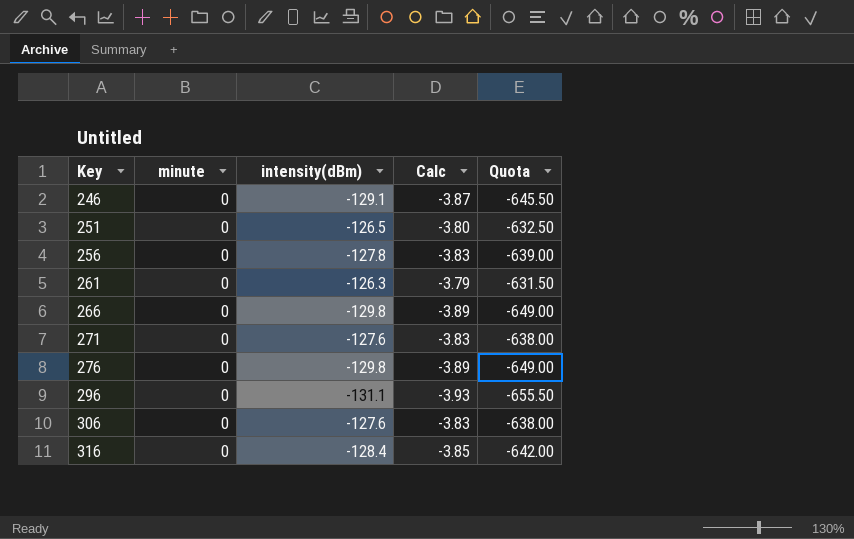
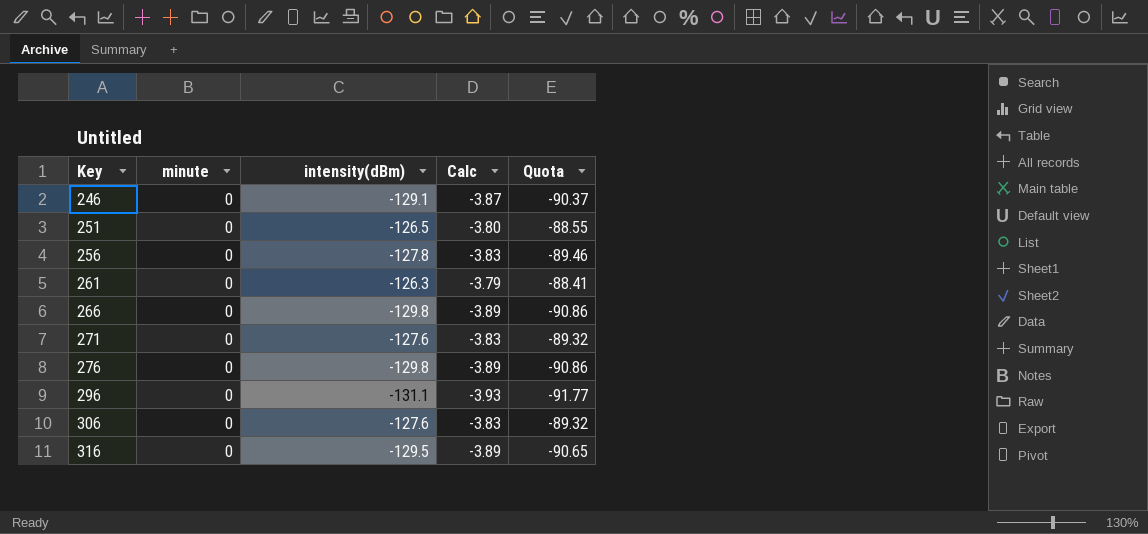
column Quota | formula: [intensity(dBm)] * 5 -> [intensity(dBm)] * 0.7
316 | intensity(dBm): -128.4 -> -129.5
316 | Calc: -3.85 -> -3.89

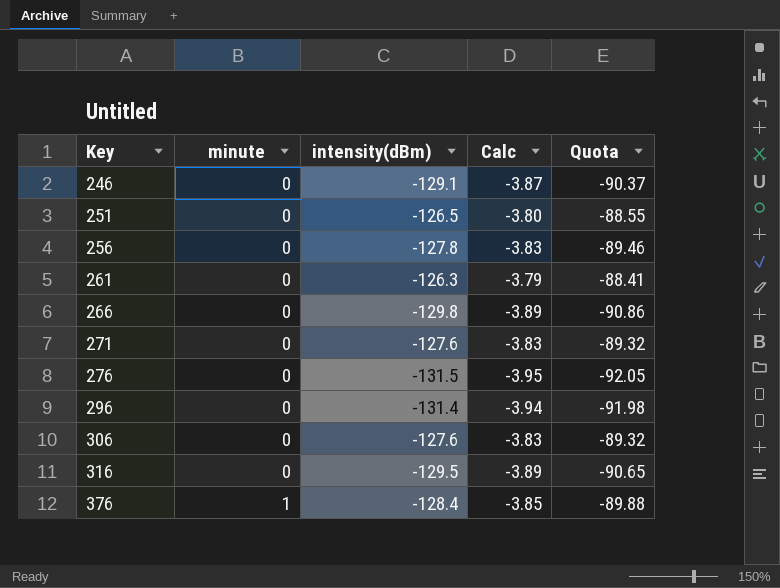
276 | intensity(dBm): -129.8 -> -131.5
276 | Calc: -3.89 -> -3.95
276 | Quota: -90.86 -> -92.05
296 | intensity(dBm): -131.1 -> -131.4
296 | Calc: -3.93 -> -3.94
296 | Quota: -91.77 -> -91.98
row 376: none -> 1 | -128.4 | -3.85 | -89.88

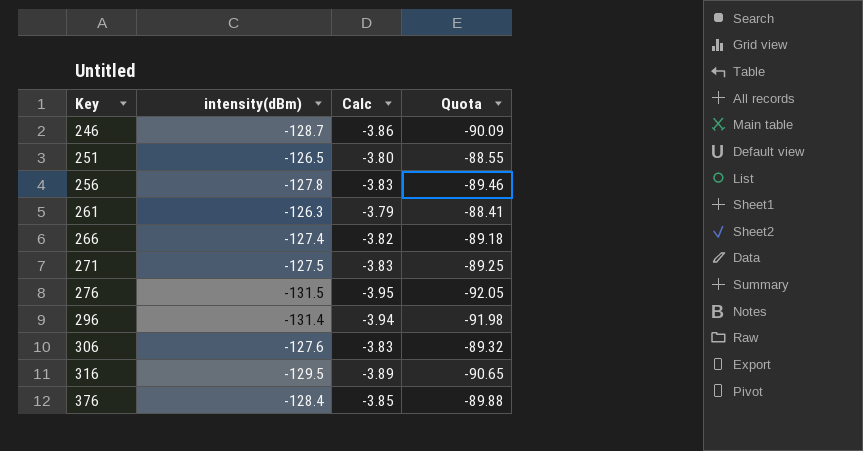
column minute | position: 2 -> none
246 | intensity(dBm): -129.1 -> -128.7
246 | Calc: -3.87 -> -3.86
246 | Quota: -90.37 -> -90.09
266 | intensity(dBm): -129.8 -> -127.4
266 | Calc: -3.89 -> -3.82
266 | Quota: -90.86 -> -89.18
271 | intensity(dBm): -127.6 -> -127.5
271 | Quota: -89.32 -> -89.25

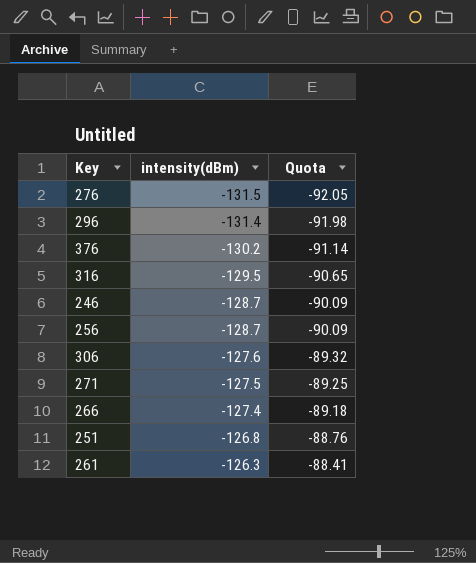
row order: Key ascending -> intensity(dBm) ascending
column Calc | formula: [intensity(dBm)] * 0.03 -> none
376 | intensity(dBm): -128.4 -> -130.2
376 | Quota: -89.88 -> -91.14
256 | intensity(dBm): -127.8 -> -128.7
256 | Quota: -89.46 -> -90.09
251 | intensity(dBm): -126.5 -> -126.8
251 | Quota: -88.55 -> -88.76

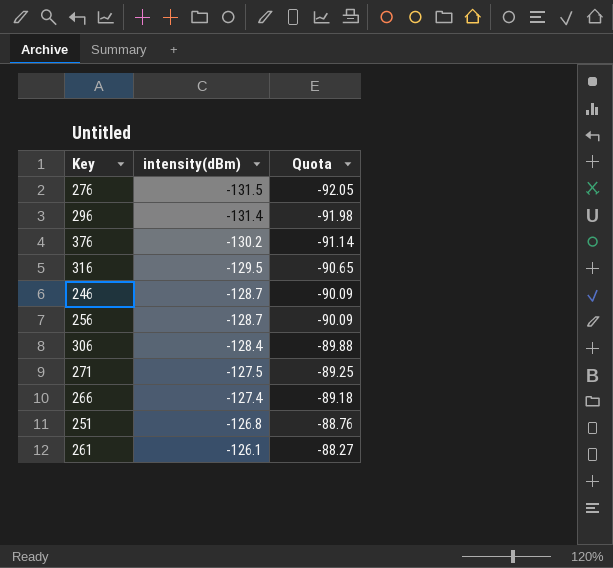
306 | intensity(dBm): -127.6 -> -128.4
306 | Quota: -89.32 -> -89.88
261 | intensity(dBm): -126.3 -> -126.1
261 | Quota: -88.41 -> -88.27

